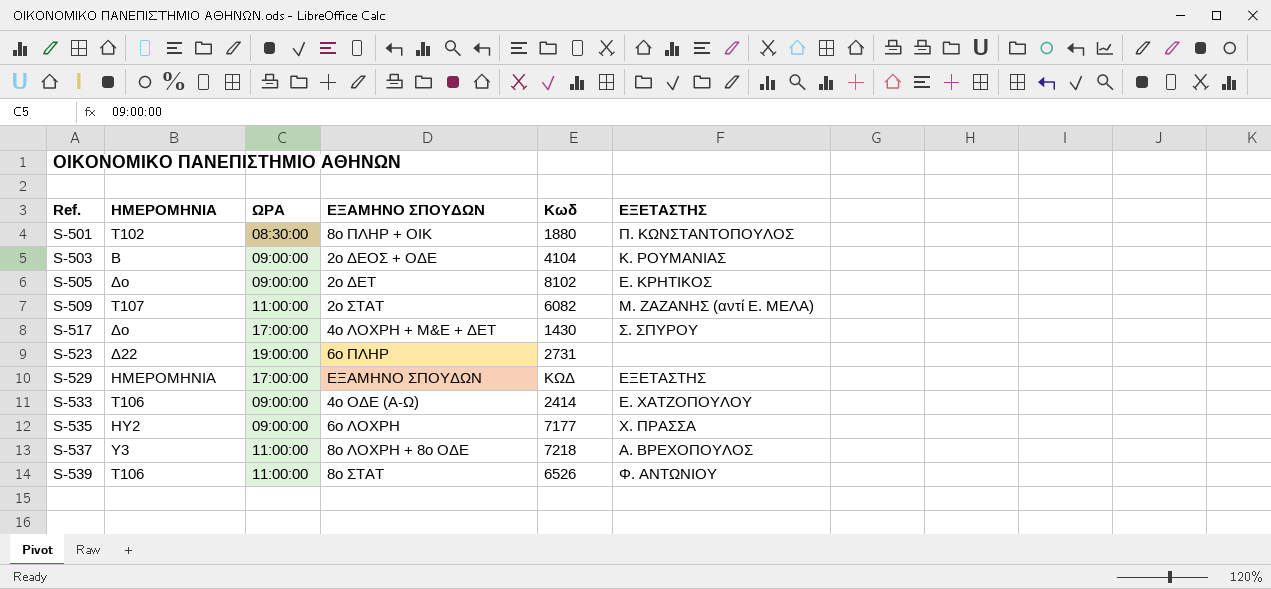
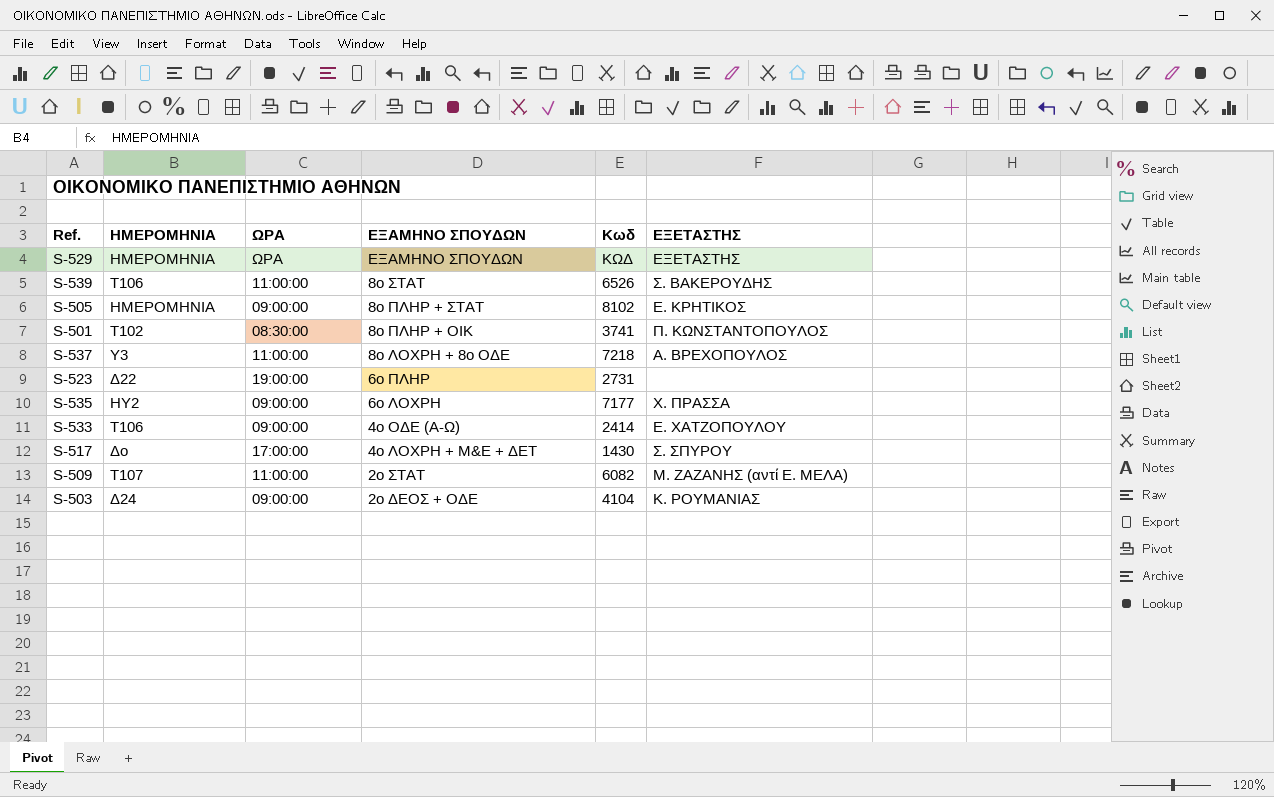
row order: Ref. ascending -> ΕΞΑΜΗΝO ΣΠΟΥΔΩΝ descending
S-529 | ΩΡΑ: 17:00:00 -> ΩΡΑ
S-539 | ΕΞΕΤΑΣΤΗΣ: Φ. ΑΝΤΩΝΙΟΥ -> Σ. ΒΑΚΕΡΟΥΔΗΣ
S-505 | ΗΜΕΡΟΜΗΝΙΑ: Δο -> ΗΜΕΡΟΜΗΝΙΑ
S-505 | ΕΞΑΜΗΝO ΣΠΟΥΔΩΝ: 2ο ΔΕΤ -> 8ο ΠΛΗΡ + ΣΤΑΤ
S-501 | Κωδ: 1880 -> 3741
S-503 | ΗΜΕΡΟΜΗΝΙΑ: Β -> Δ24

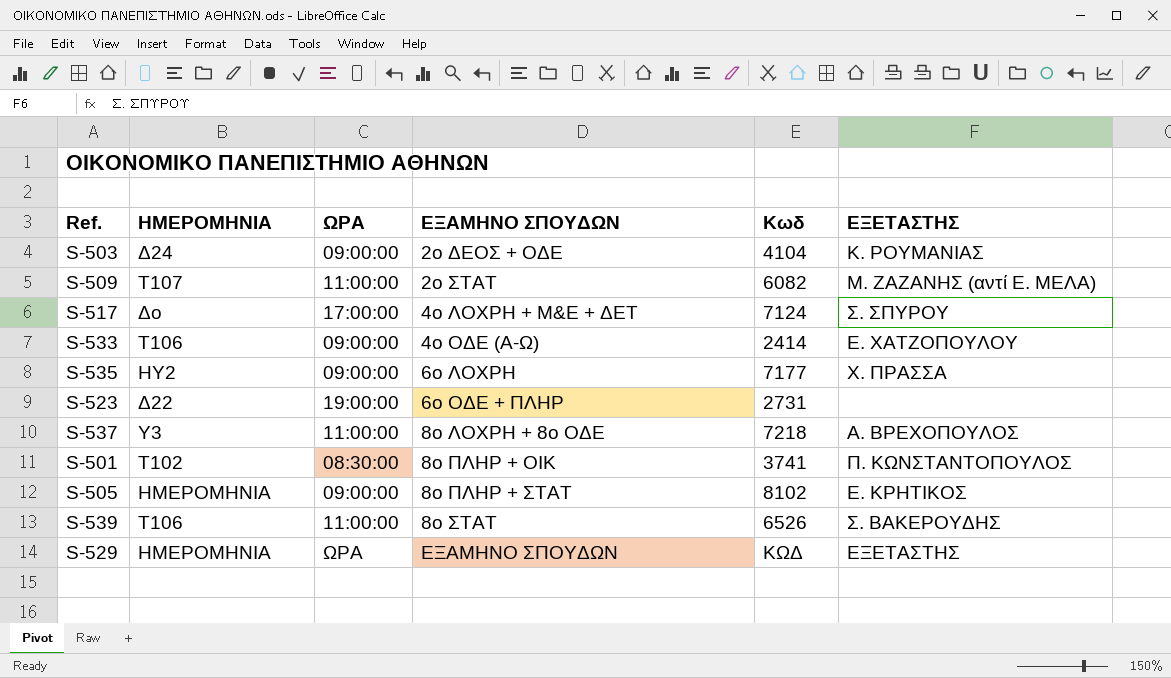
row order: ΕΞΑΜΗΝO ΣΠΟΥΔΩΝ descending -> ΕΞΑΜΗΝO ΣΠΟΥΔΩΝ ascending
S-517 | Κωδ: 1430 -> 7124
S-523 | ΕΞΑΜΗΝO ΣΠΟΥΔΩΝ: 6ο ΠΛΗΡ -> 6ο ΟΔΕ + ΠΛΗΡ

